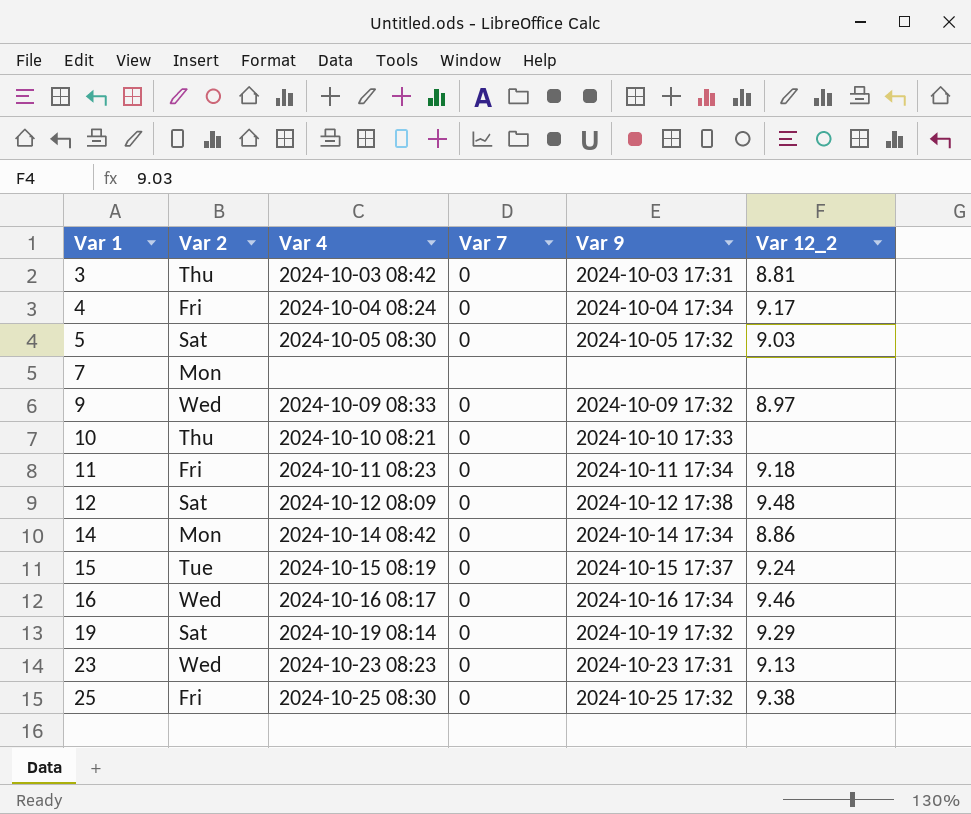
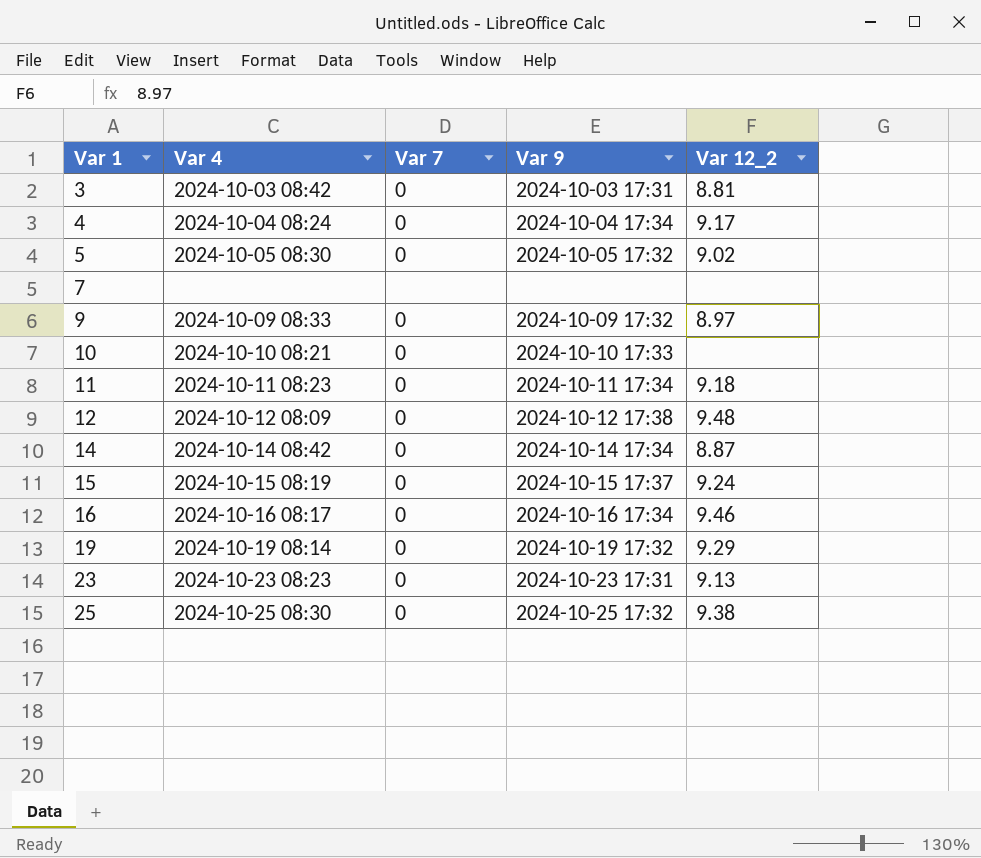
column Var 2 | position: 2 -> none
5 | Var 12_2: 9.03 -> 9.02
14 | Var 12_2: 8.86 -> 8.87

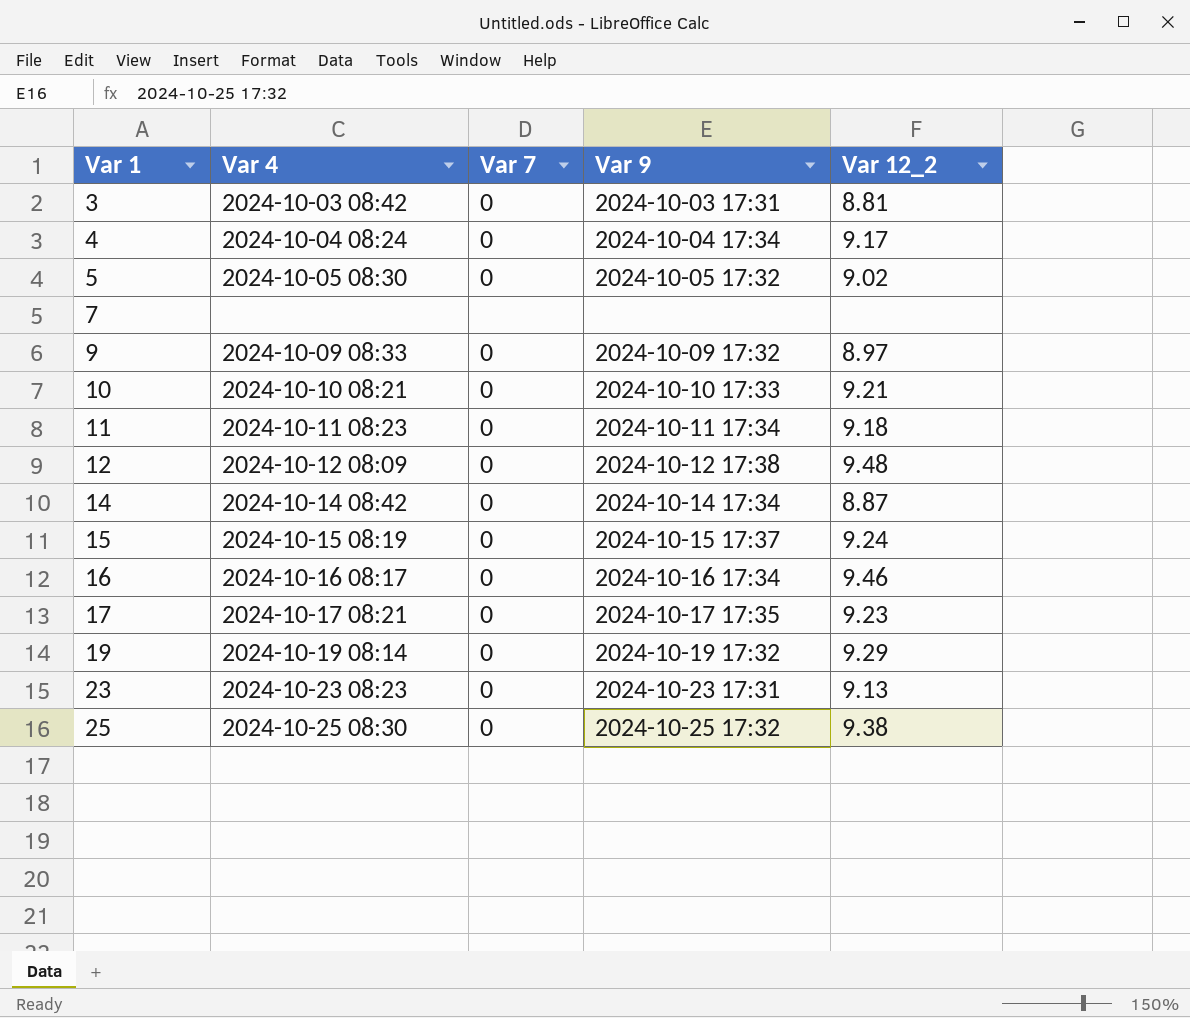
10 | Var 12_2: none -> 9.21
row 17: none -> 2024-10-17 08:21 | 0 | 2024-10-17 17:35 | 9.23

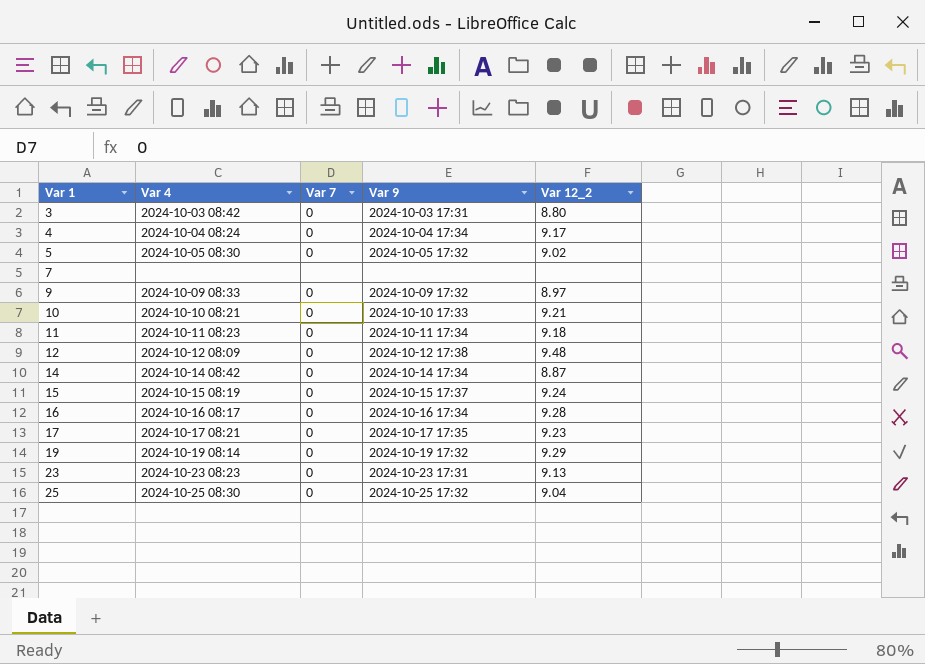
3 | Var 12_2: 8.81 -> 8.80
16 | Var 12_2: 9.46 -> 9.28
25 | Var 12_2: 9.38 -> 9.04

